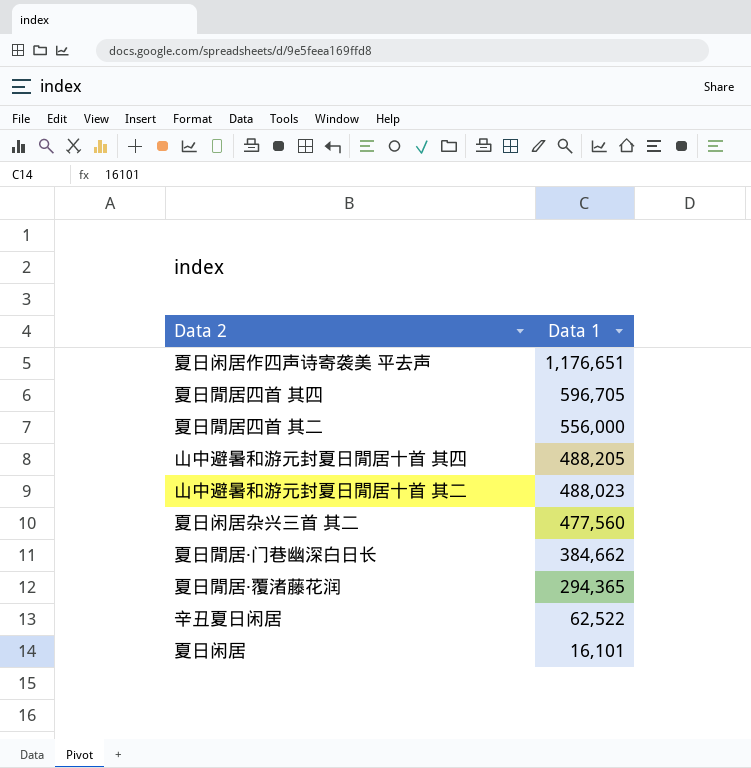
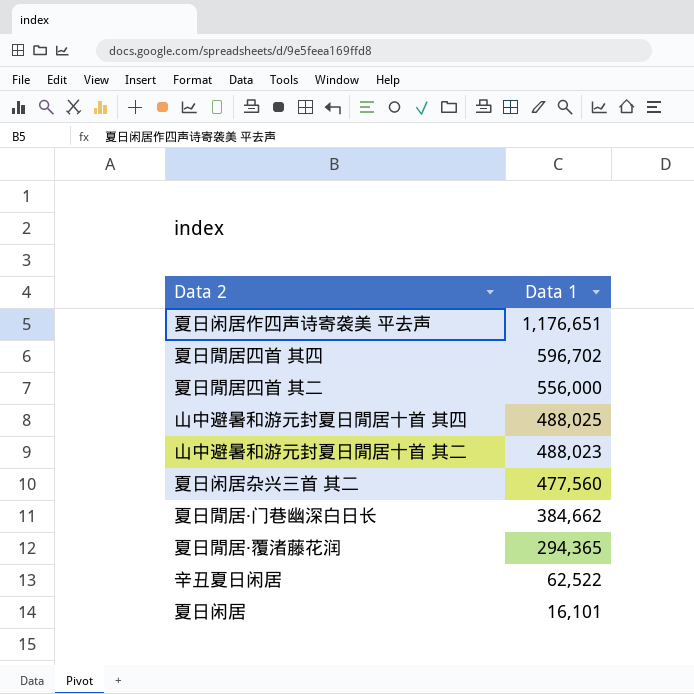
夏日閒居四首 其四 | Data 1: 596,705 -> 596,702
山中避暑和游元封夏日閒居十首 其四 | Data 1: 488,205 -> 488,025

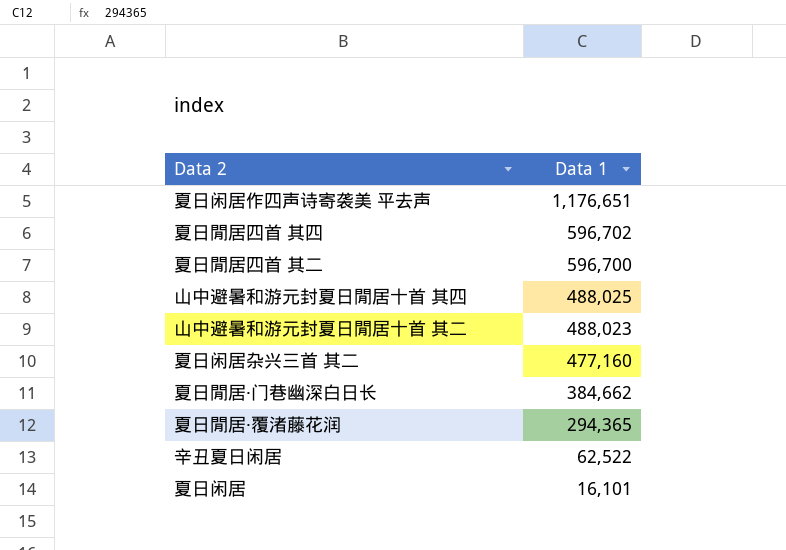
夏日閒居四首 其二 | Data 1: 556,000 -> 596,700
夏日闲居杂兴三首 其二 | Data 1: 477,560 -> 477,160

